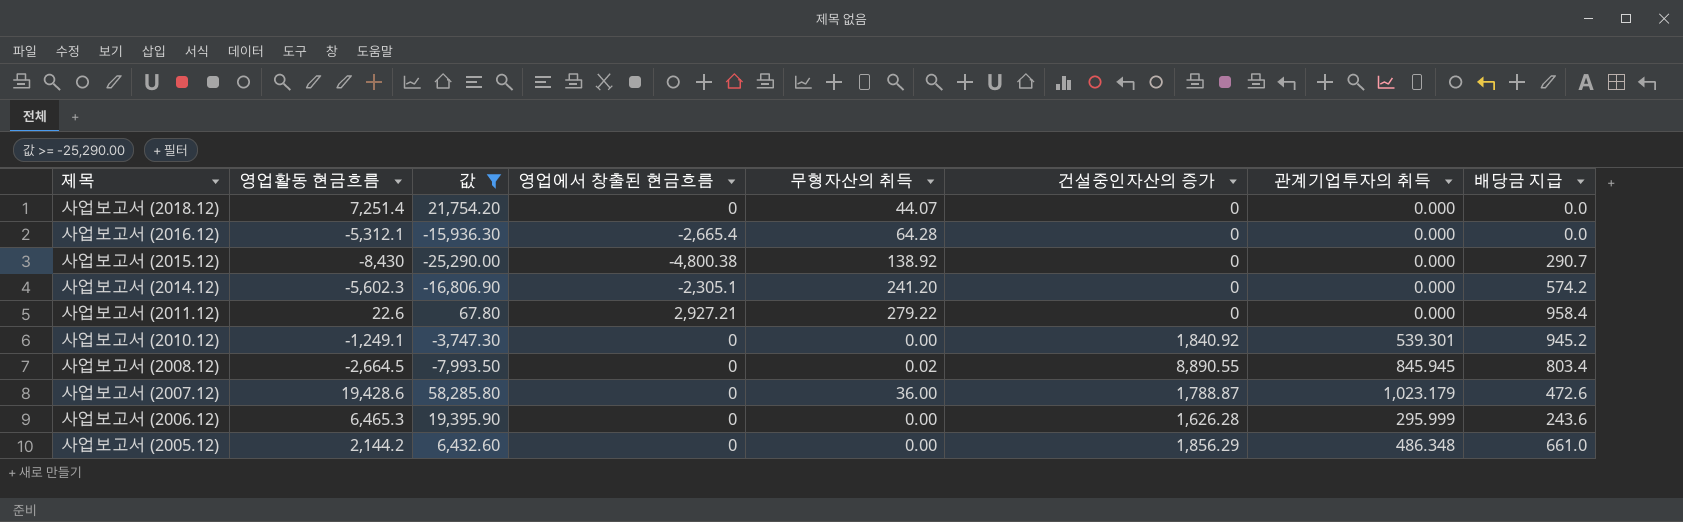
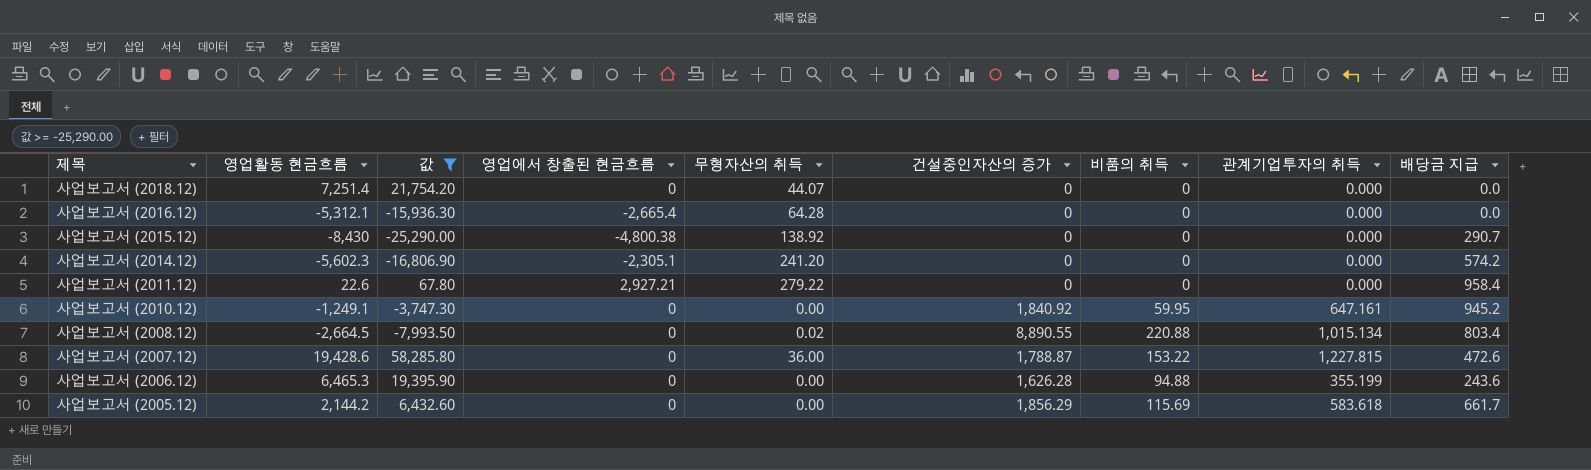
column 비품의 취득 | position: none -> 7
사업보고서 (2010.12) | 관계기업투자의 취득: 539.301 -> 647.161
사업보고서 (2008.12) | 관계기업투자의 취득: 845.945 -> 1,015.134
사업보고서 (2007.12) | 관계기업투자의 취득: 1,023.179 -> 1,227.815
사업보고서 (2006.12) | 관계기업투자의 취득: 295.999 -> 355.199
사업보고서 (2005.12) | 관계기업투자의 취득: 486.348 -> 583.618
사업보고서 (2005.12) | 배당금 지급: 661.0 -> 661.7

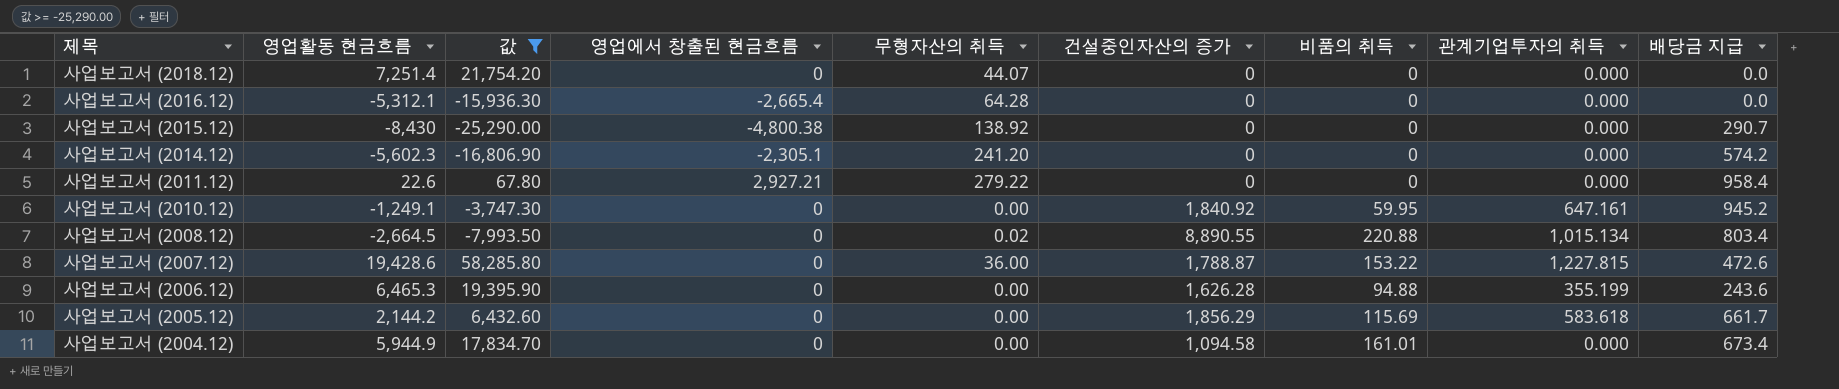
row 사업보고서 (2004.12): none -> 5,944.9 | 17,834.70 | 0 | 0.00 | 1,094.58 | 161.01 | 0.000 | 673.4

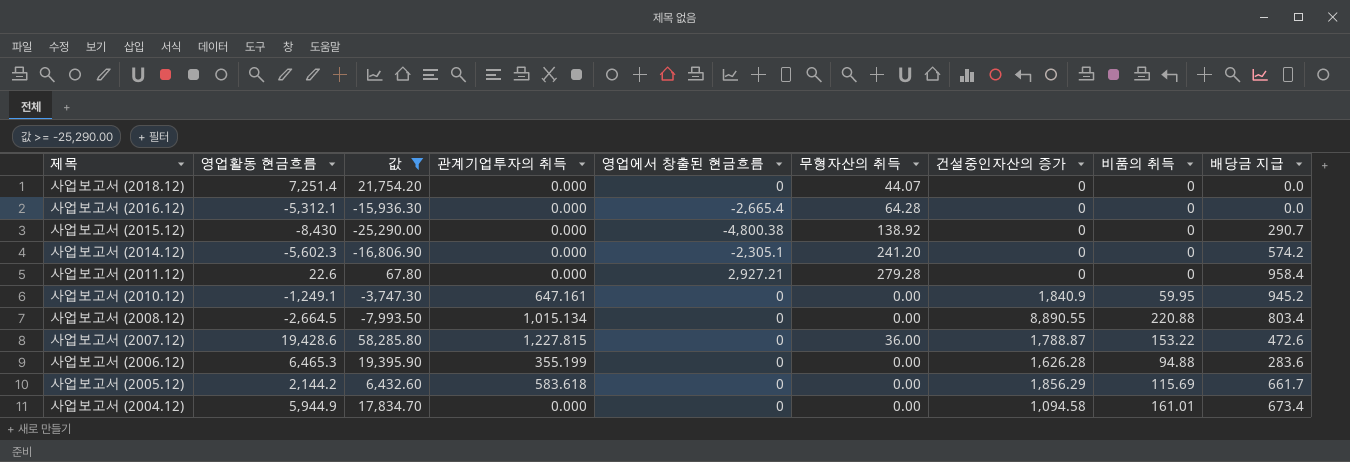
column 관계기업투자의 취득 | position: 8 -> 4
사업보고서 (2011.12) | 무형자산의 취득: 279.22 -> 279.28
사업보고서 (2010.12) | 건설중인자산의 증가: 1,840.92 -> 1,840.9
사업보고서 (2008.12) | 무형자산의 취득: 0.02 -> 0.00
사업보고서 (2006.12) | 배당금 지급: 243.6 -> 283.6

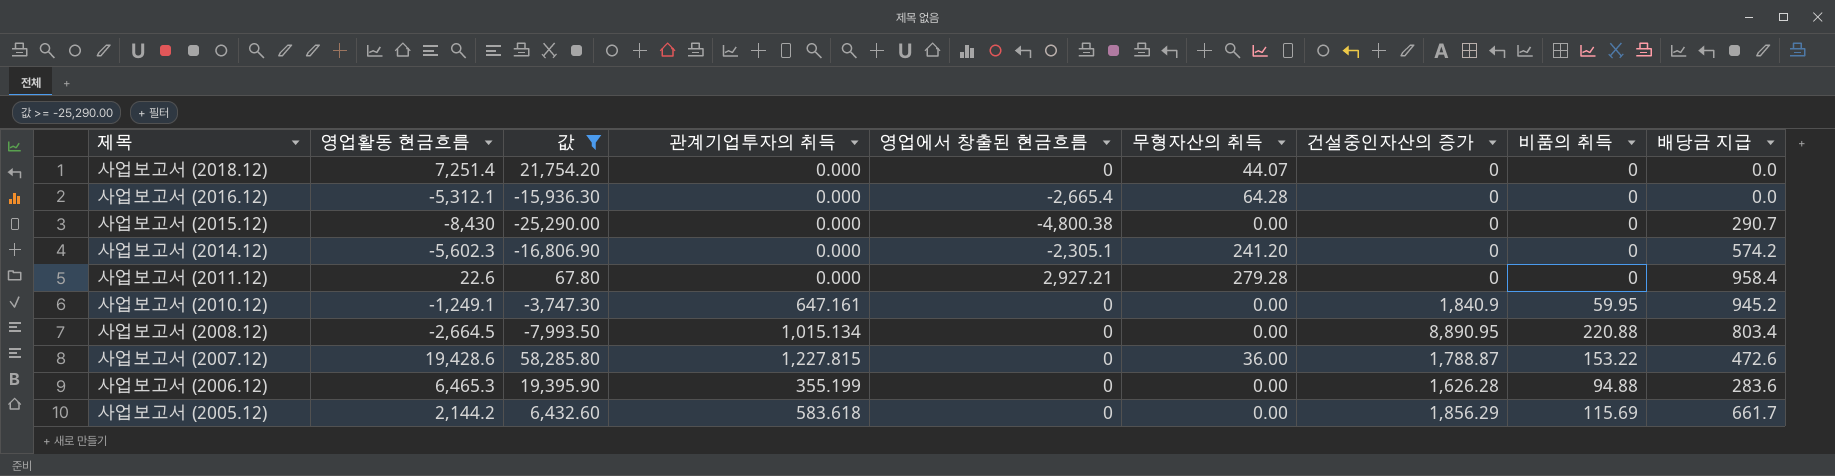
row 사업보고서 (2004.12): 5,944.9 | 17,834.70 | 0.000 | 0 | 0.00 | 1,094.58 | 161.01 | 673.4 -> none
사업보고서 (2015.12) | 무형자산의 취득: 138.92 -> 0.00
사업보고서 (2008.12) | 건설중인자산의 증가: 8,890.55 -> 8,890.95

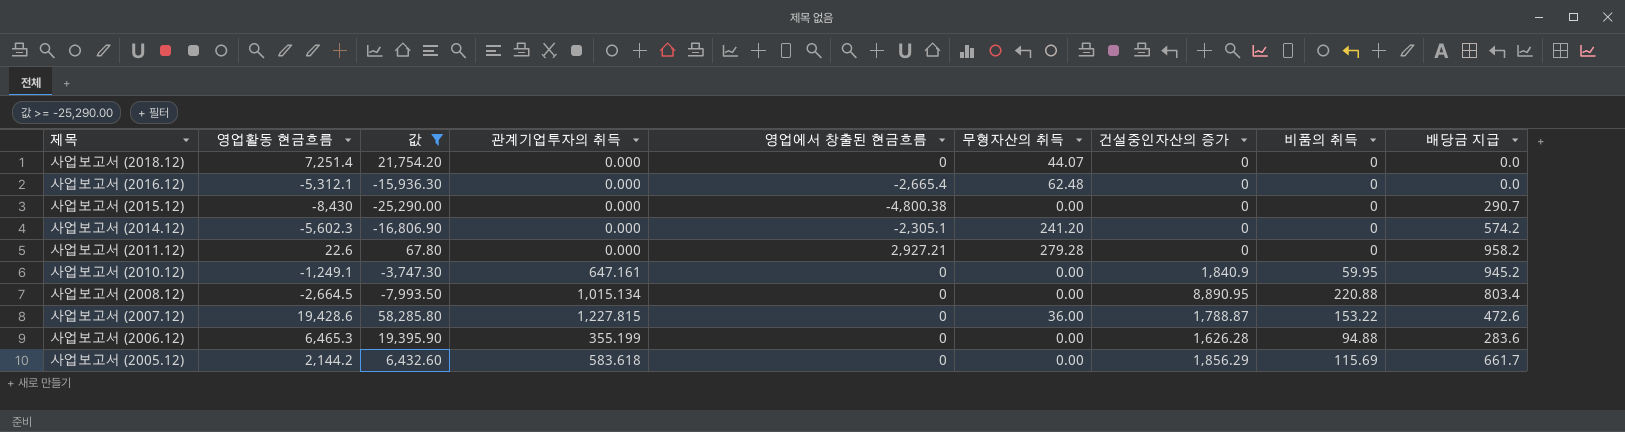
사업보고서 (2016.12) | 무형자산의 취득: 64.28 -> 62.48
사업보고서 (2011.12) | 배당금 지급: 958.4 -> 958.2

